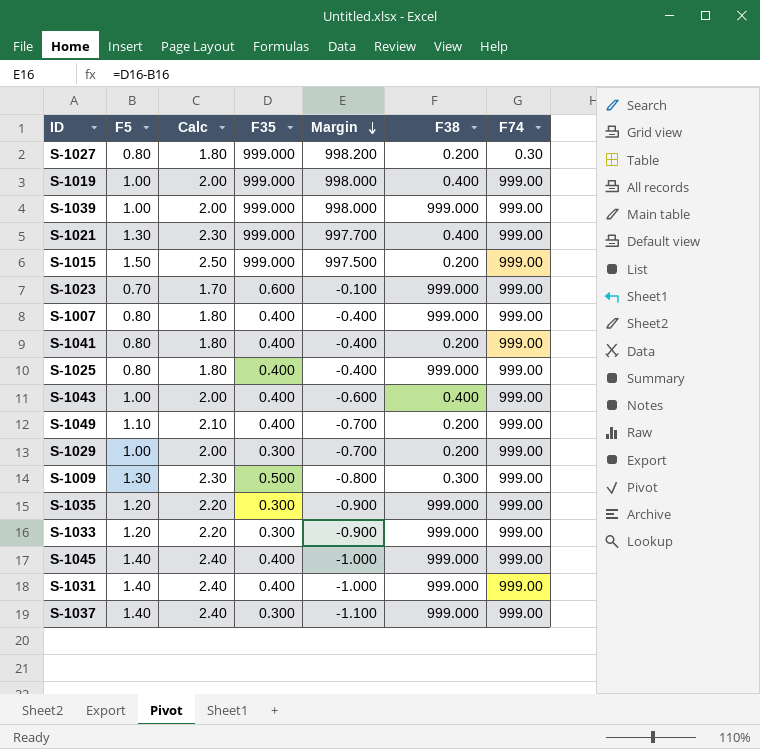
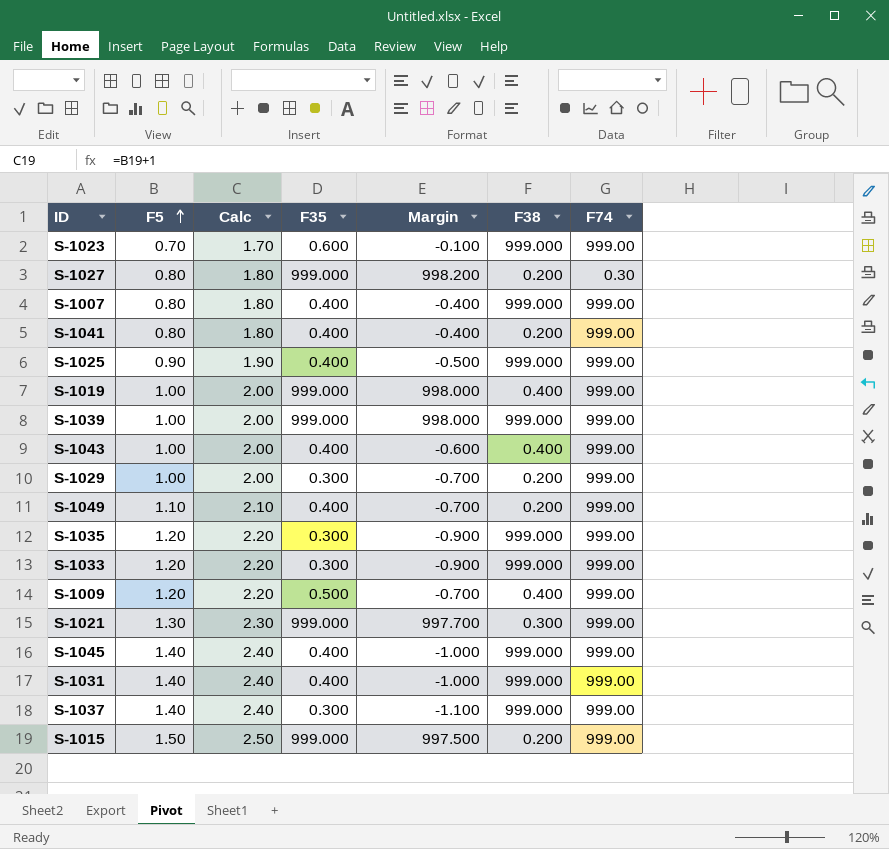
row order: Margin descending -> F5 ascending
S-1025 | F5: 0.80 -> 0.90
S-1025 | Calc: 1.80 -> 1.90
S-1025 | Margin: -0.400 -> -0.500
S-1009 | F5: 1.30 -> 1.20
S-1009 | Calc: 2.30 -> 2.20
S-1009 | Margin: -0.800 -> -0.700
S-1009 | F38: 0.300 -> 0.400
S-1021 | F38: 0.400 -> 0.300

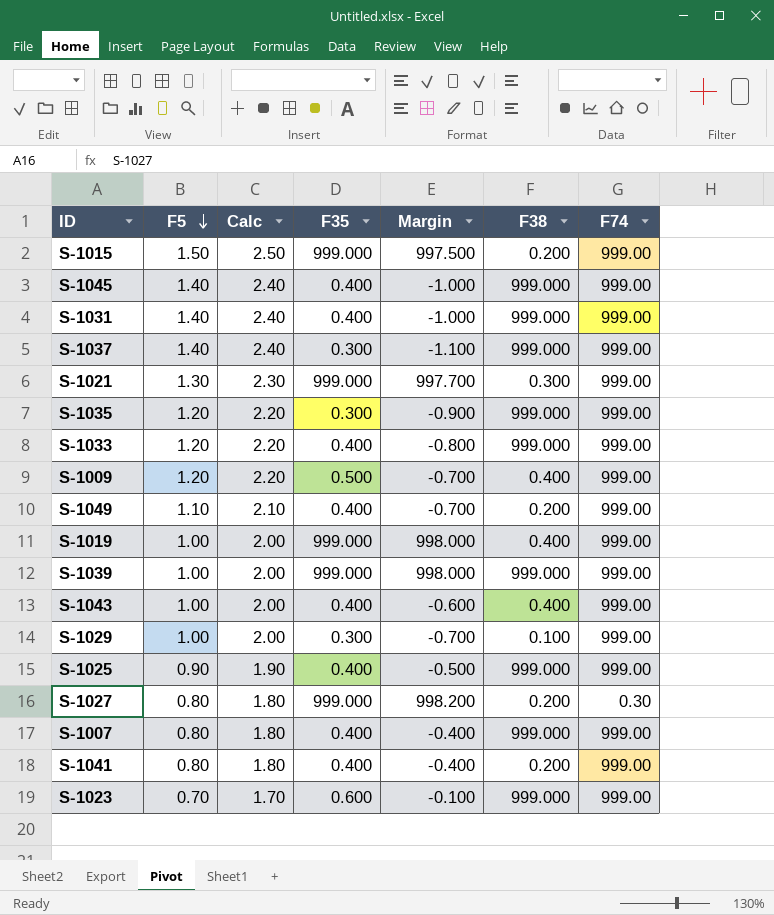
row order: F5 ascending -> F5 descending
S-1033 | F35: 0.300 -> 0.400
S-1033 | Margin: -0.900 -> -0.800
S-1029 | F38: 0.200 -> 0.100

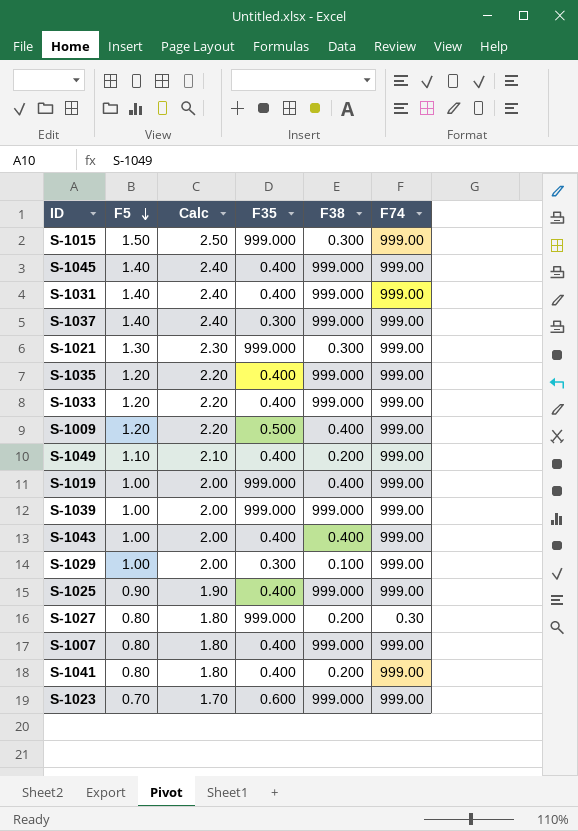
column Margin | formula: [F35] - [F5] -> none
S-1015 | F38: 0.200 -> 0.300
S-1035 | F35: 0.300 -> 0.400

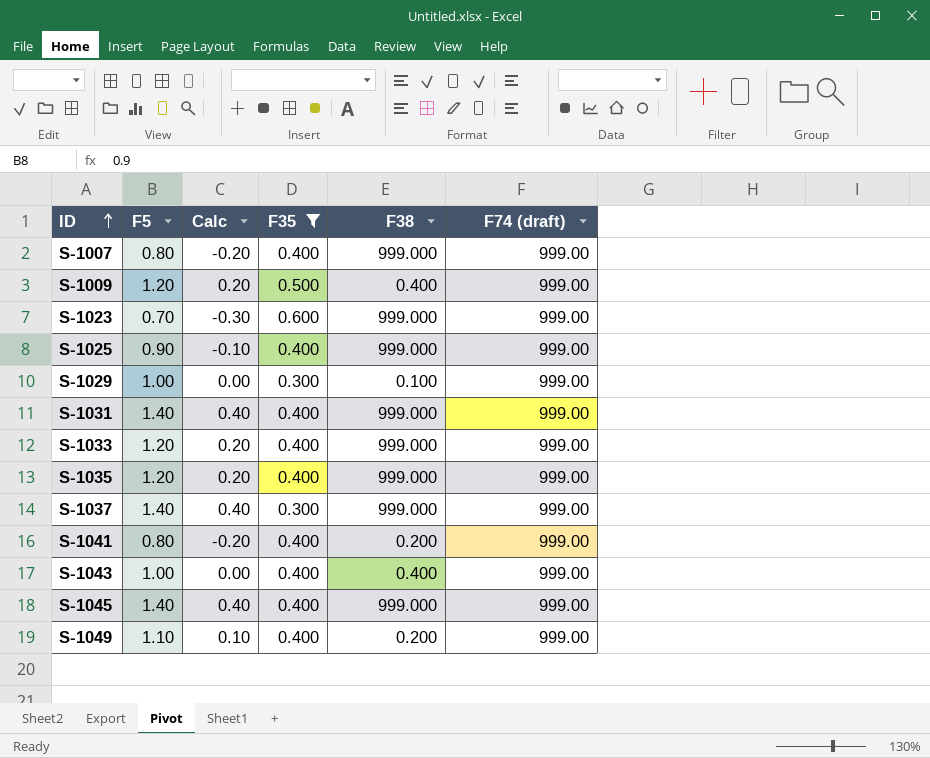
filter: none -> F35 != 999.000
row order: F5 descending -> ID ascending
column Calc | formula: [F5] + 1 -> [F5] - 1
column name: F74 -> F74 (draft)

